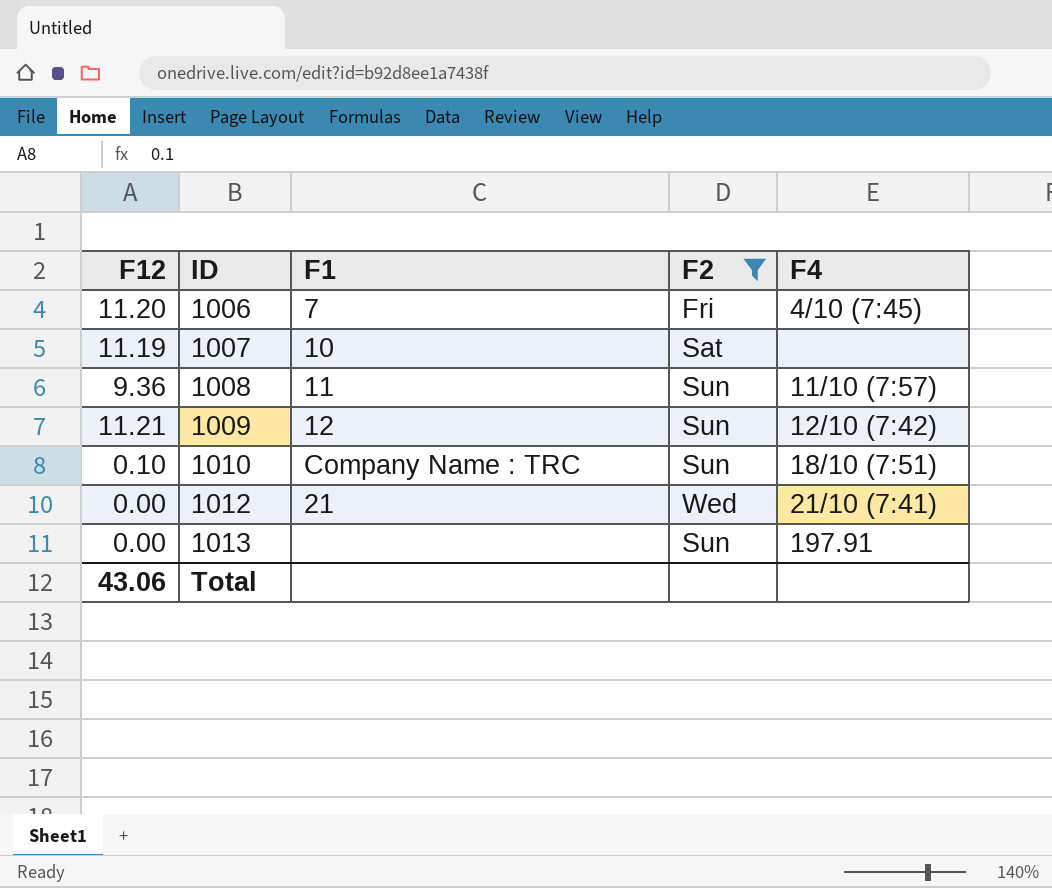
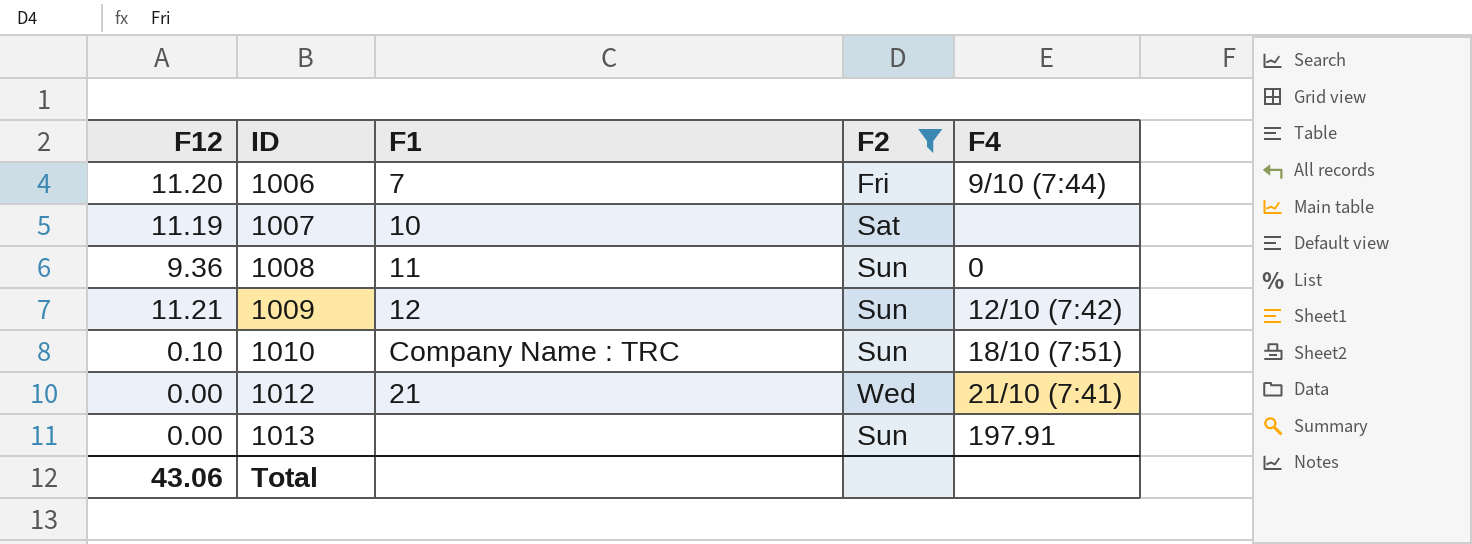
1006 | F4: 4/10 (7:45) -> 9/10 (7:44)
1008 | F4: 11/10 (7:57) -> 0

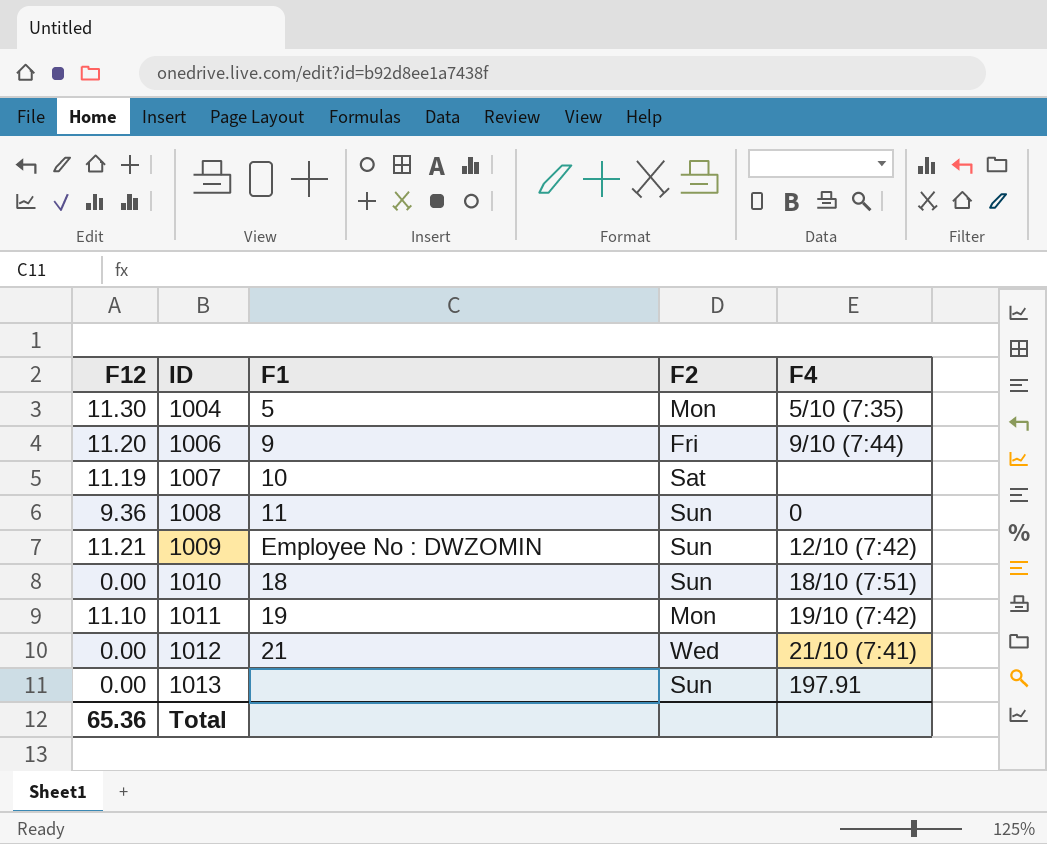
filter: F2 != Mon -> none
1006 | F1: 7 -> 9
1009 | F1: 12 -> Employee No : DWZOMIN
1010 | F12: 0.10 -> 0.00
1010 | F1: Company Name : TRC -> 18
Total | F12: 43.06 -> 65.36

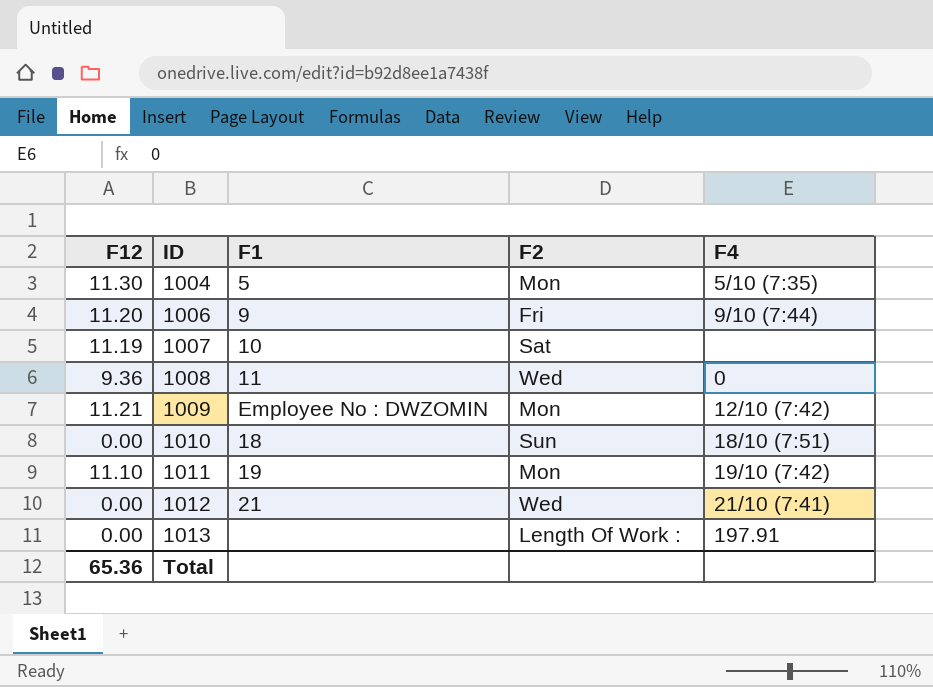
1008 | F2: Sun -> Wed
1009 | F2: Sun -> Mon
1013 | F2: Sun -> Length Of Work :

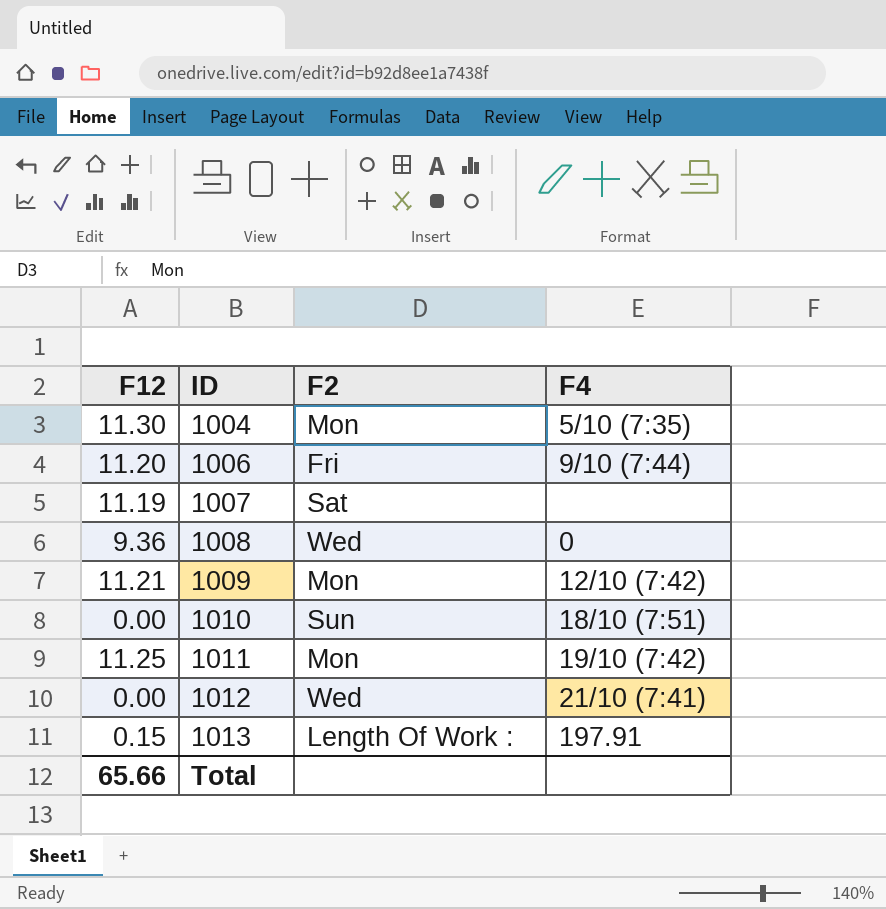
column F1 | position: 3 -> none
1011 | F12: 11.10 -> 11.25
1013 | F12: 0.00 -> 0.15
Total | F12: 65.36 -> 65.66

